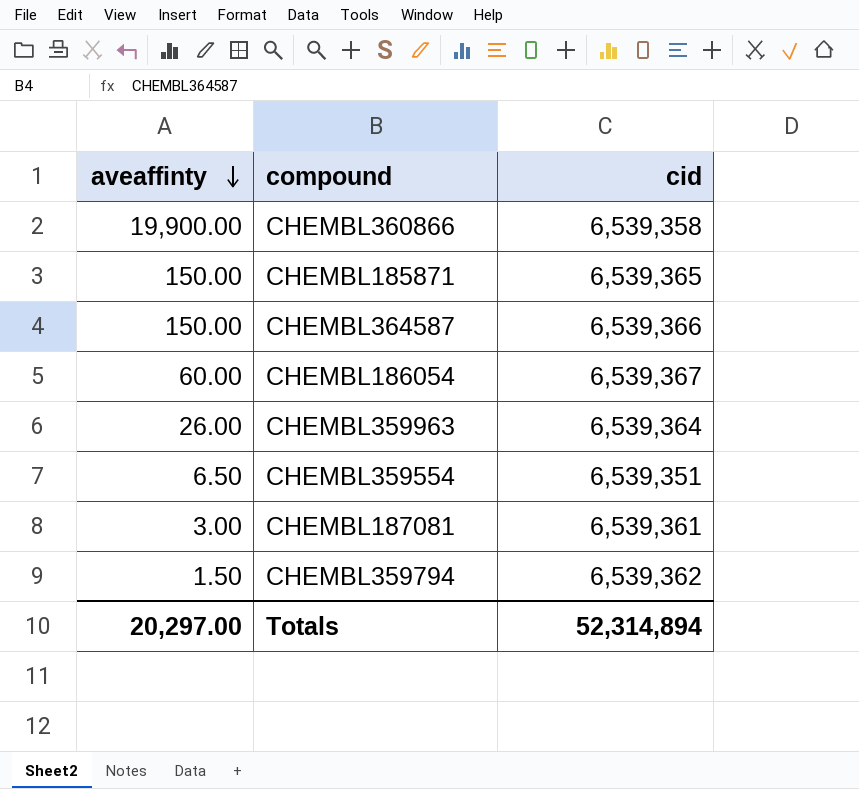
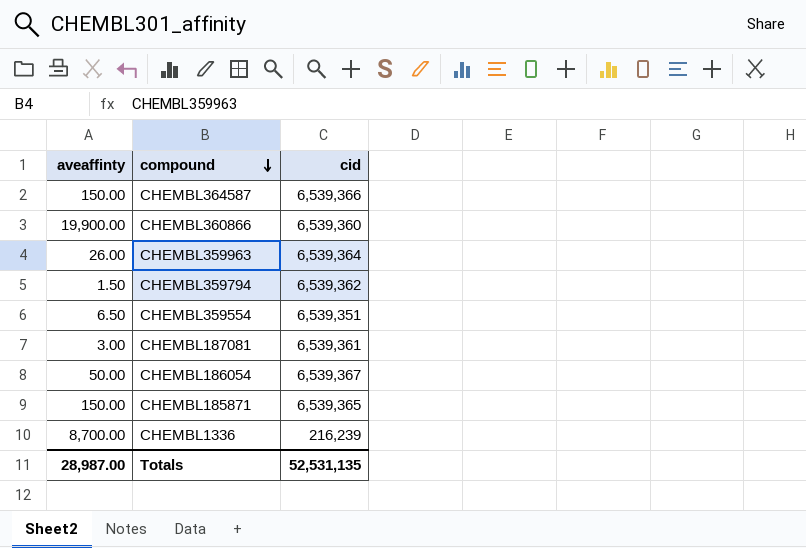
row order: aveaffinty descending -> compound descending
CHEMBL360866 | cid: 6,539,358 -> 6,539,360
CHEMBL186054 | aveaffinty: 60.00 -> 50.00
row CHEMBL1336: none -> 8,700.00 | 216,239
Totals | aveaffinty: 20,297.00 -> 28,987.00
Totals | cid: 52,314,894 -> 52,531,135

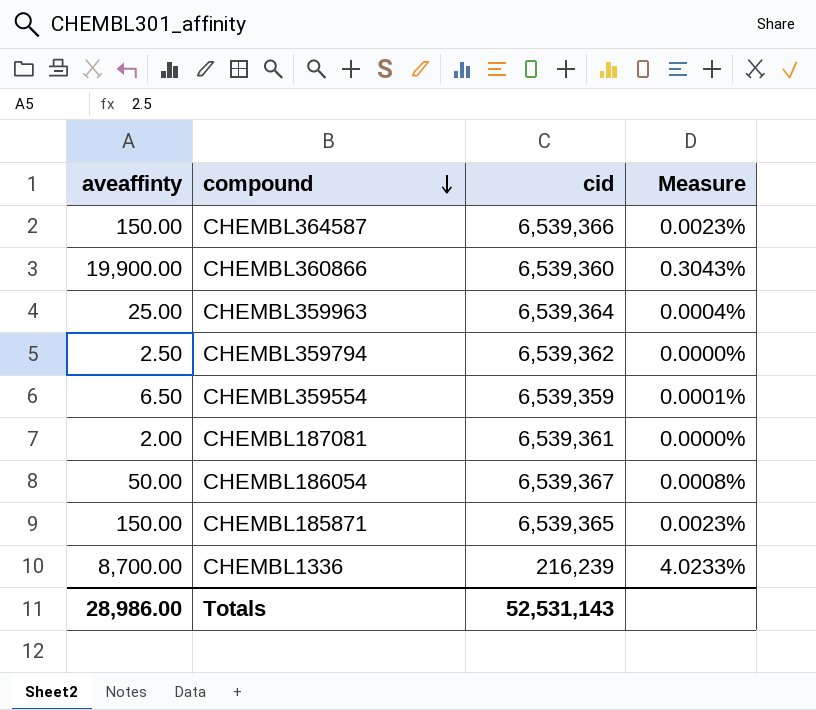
column Measure | formula: none -> [aveaffinty] / [cid]
CHEMBL359963 | aveaffinty: 26.00 -> 25.00
CHEMBL359794 | aveaffinty: 1.50 -> 2.50
CHEMBL359554 | cid: 6,539,351 -> 6,539,359
CHEMBL187081 | aveaffinty: 3.00 -> 2.00
Totals | aveaffinty: 28,987.00 -> 28,986.00
Totals | cid: 52,531,135 -> 52,531,143

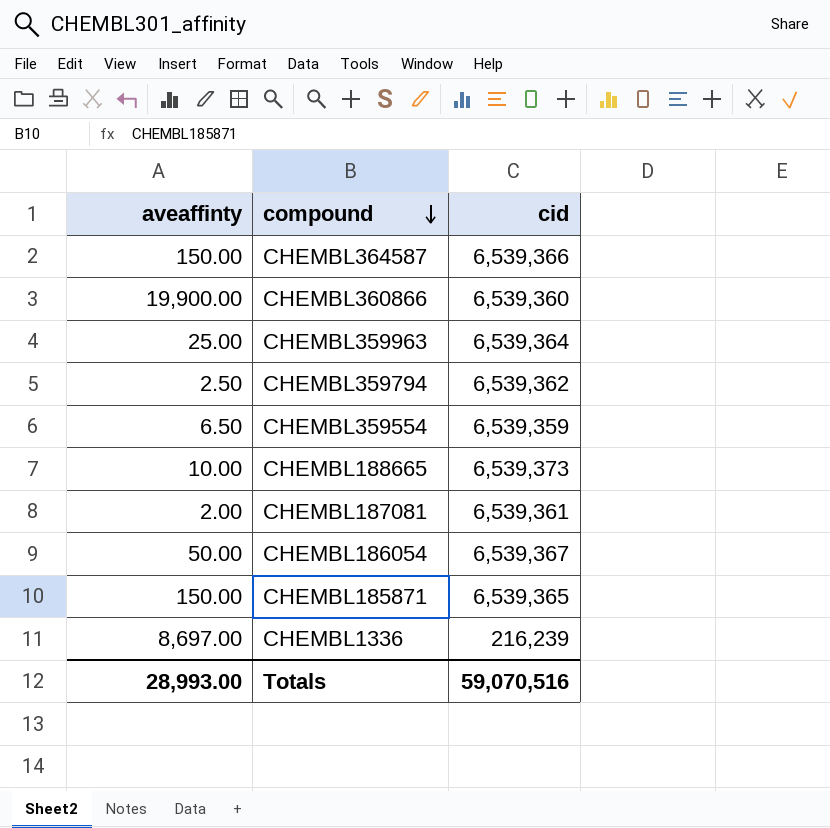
column Measure | formula: [aveaffinty] / [cid] -> none
row CHEMBL188665: none -> 10.00 | 6,539,373
CHEMBL1336 | aveaffinty: 8,700.00 -> 8,697.00
Totals | aveaffinty: 28,986.00 -> 28,993.00
Totals | cid: 52,531,143 -> 59,070,516

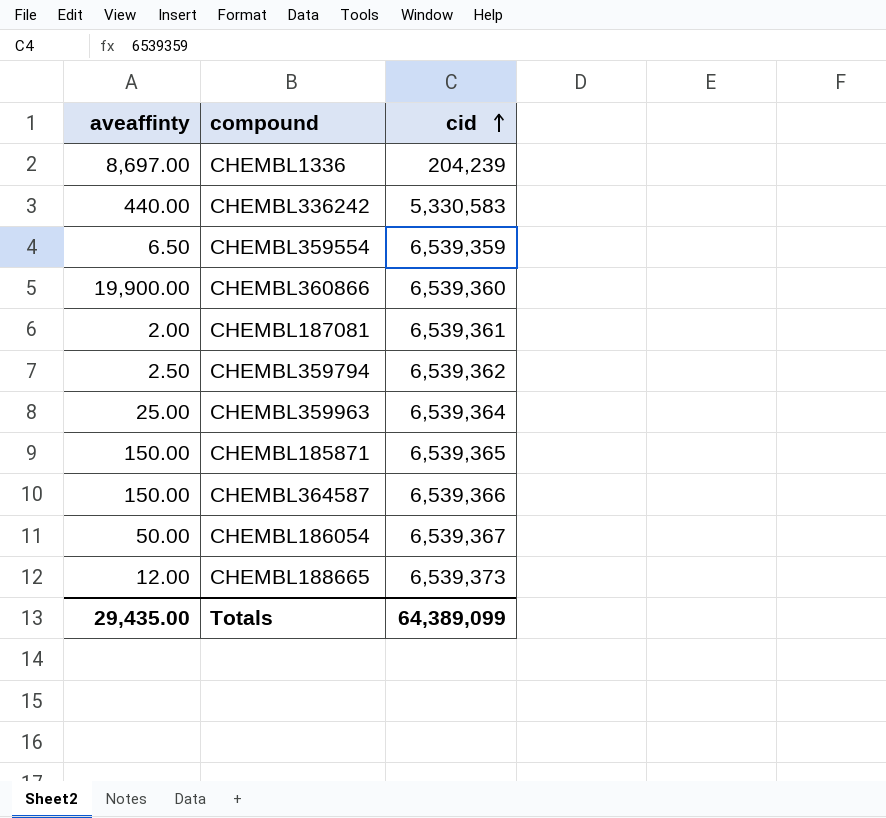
row order: compound descending -> cid ascending
CHEMBL1336 | cid: 216,239 -> 204,239
row CHEMBL336242: none -> 440.00 | 5,330,583
CHEMBL188665 | aveaffinty: 10.00 -> 12.00
Totals | aveaffinty: 28,993.00 -> 29,435.00
Totals | cid: 59,070,516 -> 64,389,099

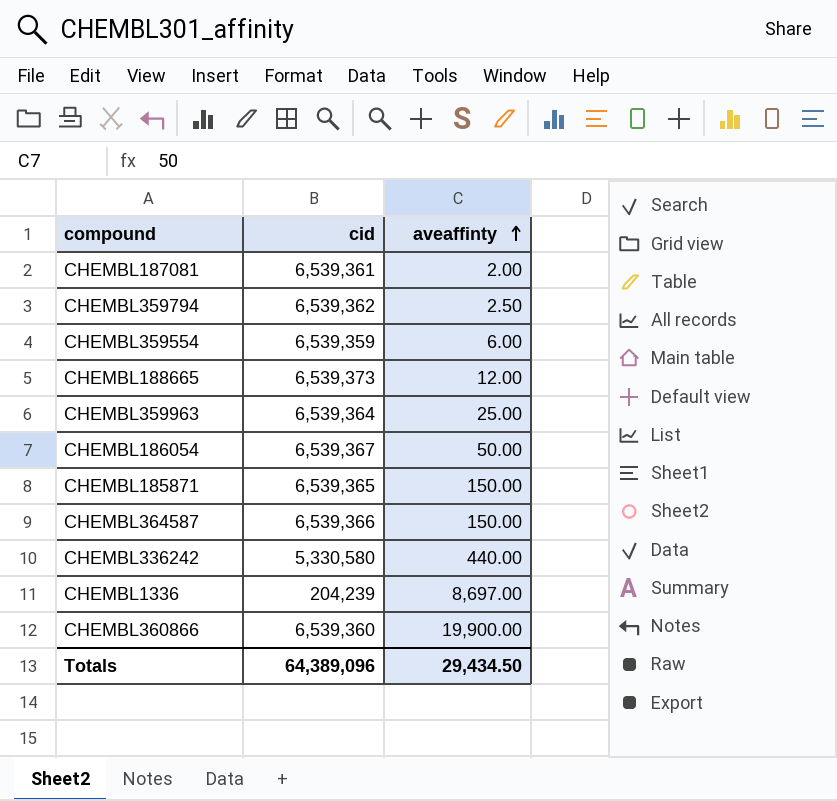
row order: cid ascending -> aveaffinty ascending
column aveaffinty | position: 1 -> 3
CHEMBL359554 | aveaffinty: 6.50 -> 6.00
CHEMBL336242 | cid: 5,330,583 -> 5,330,580
Totals | cid: 64,389,099 -> 64,389,096
Totals | aveaffinty: 29,435.00 -> 29,434.50

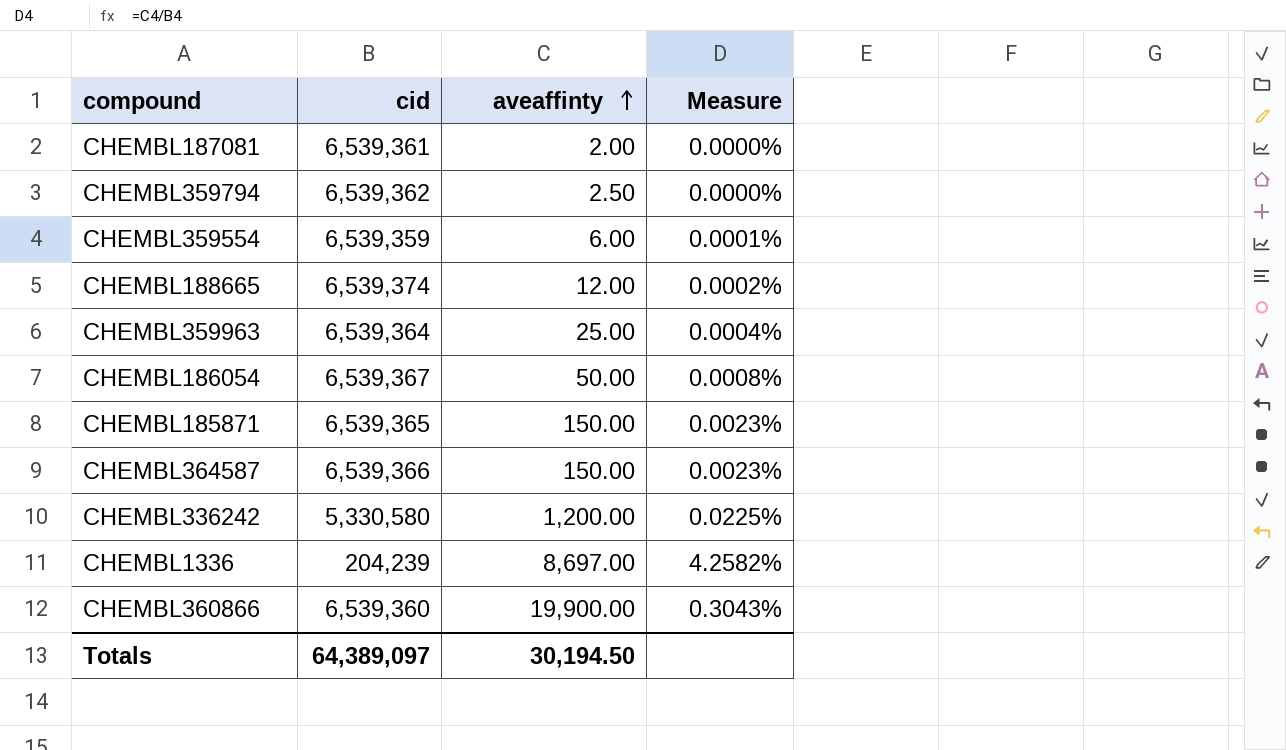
column Measure | formula: none -> [aveaffinty] / [cid]
CHEMBL188665 | cid: 6,539,373 -> 6,539,374
CHEMBL336242 | aveaffinty: 440.00 -> 1,200.00
Totals | cid: 64,389,096 -> 64,389,097
Totals | aveaffinty: 29,434.50 -> 30,194.50

